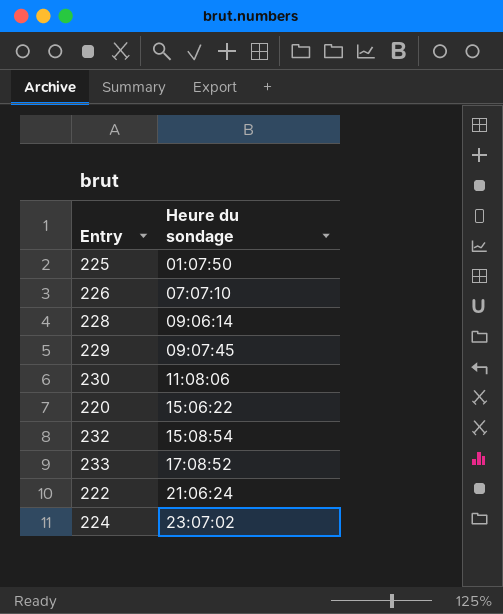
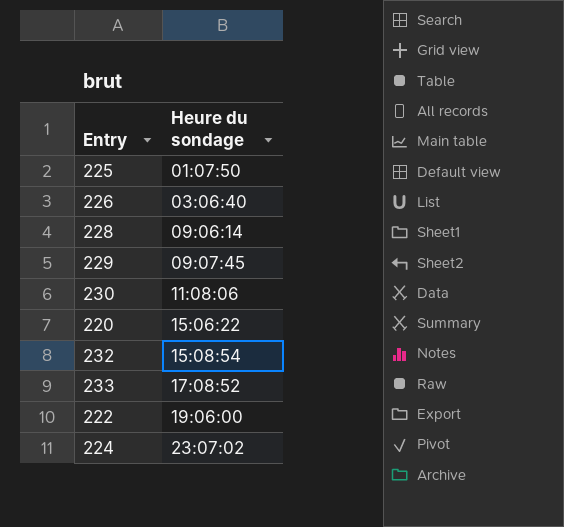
226 | Heure du sondage: 07:07:10 -> 03:06:40
222 | Heure du sondage: 21:06:24 -> 19:06:00

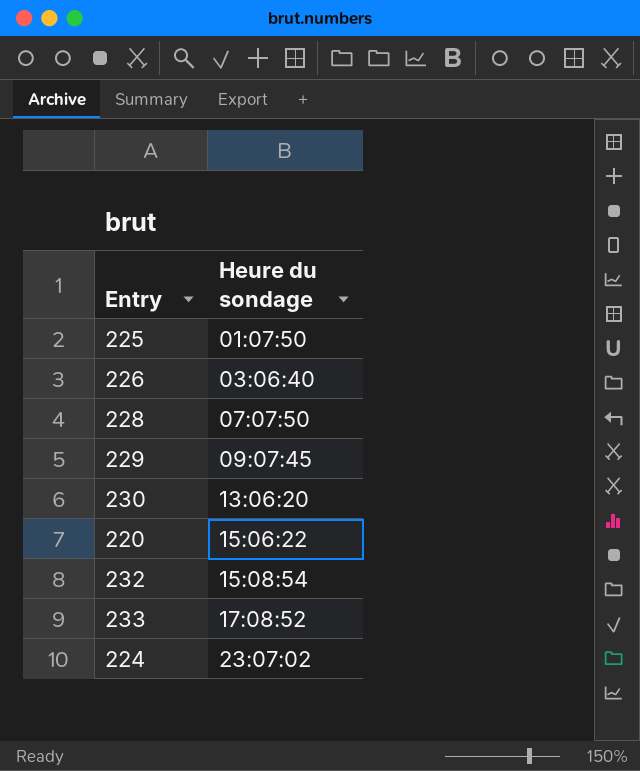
row 222: 19:06:00 -> none
228 | Heure du sondage: 09:06:14 -> 07:07:50
230 | Heure du sondage: 11:08:06 -> 13:06:20

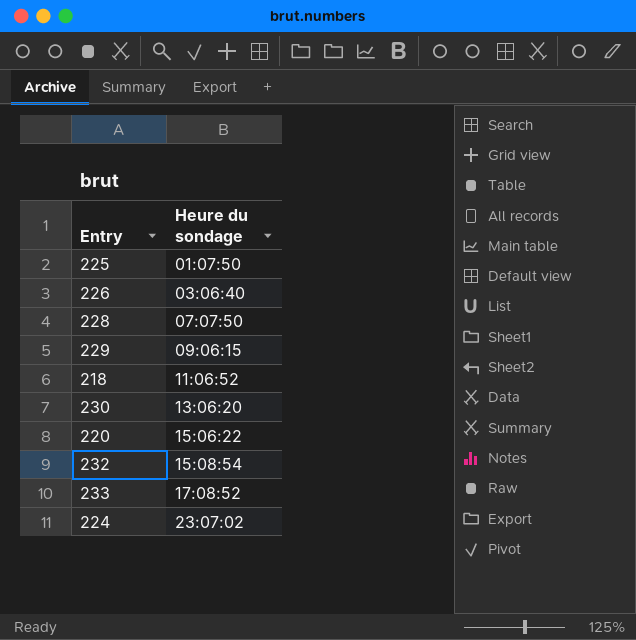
229 | Heure du sondage: 09:07:45 -> 09:06:15
row 218: none -> 11:06:52

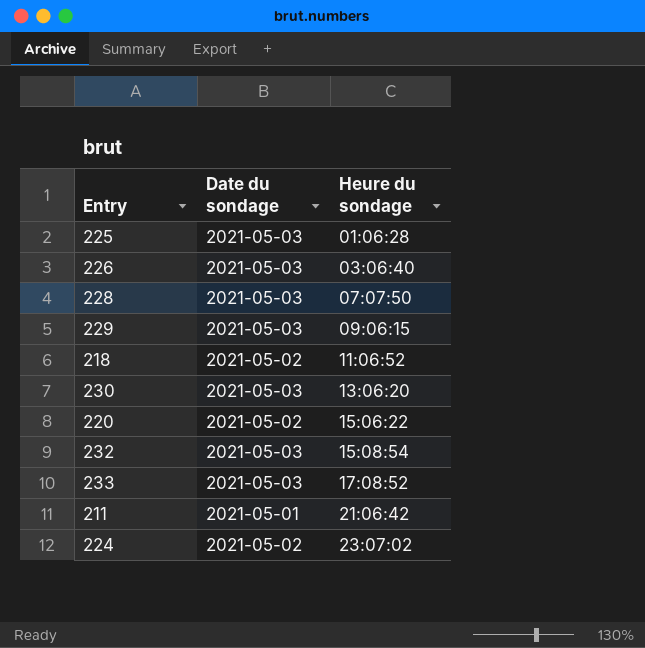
column Date du sondage | position: none -> 2
225 | Heure du sondage: 01:07:50 -> 01:06:28
row 211: none -> 2021-05-01 | 21:06:42

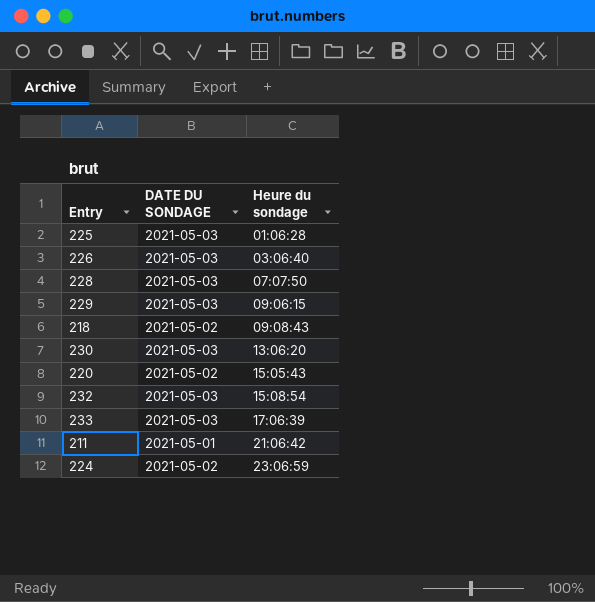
column name: Date du sondage -> DATE DU SONDAGE
218 | Heure du sondage: 11:06:52 -> 09:08:43
220 | Heure du sondage: 15:06:22 -> 15:05:43
233 | Heure du sondage: 17:08:52 -> 17:06:39
224 | Heure du sondage: 23:07:02 -> 23:06:59

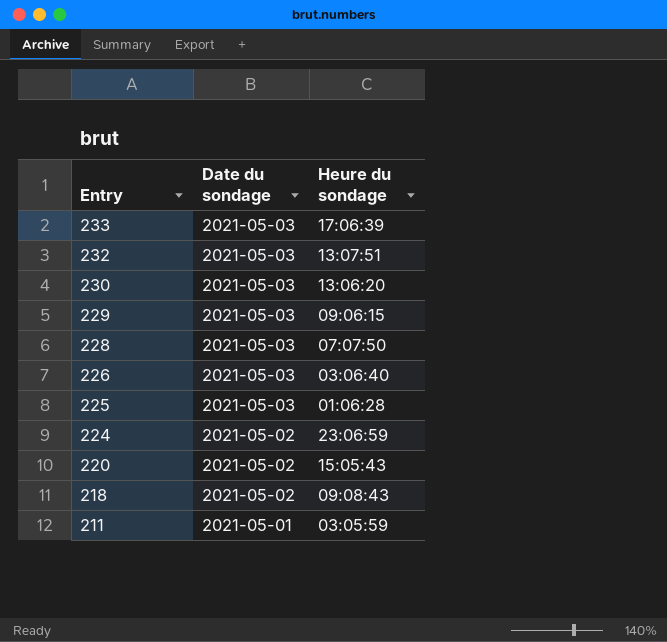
row order: Heure du sondage ascending -> Entry descending
column name: DATE DU SONDAGE -> Date du sondage
232 | Heure du sondage: 15:08:54 -> 13:07:51
211 | Heure du sondage: 21:06:42 -> 03:05:59

